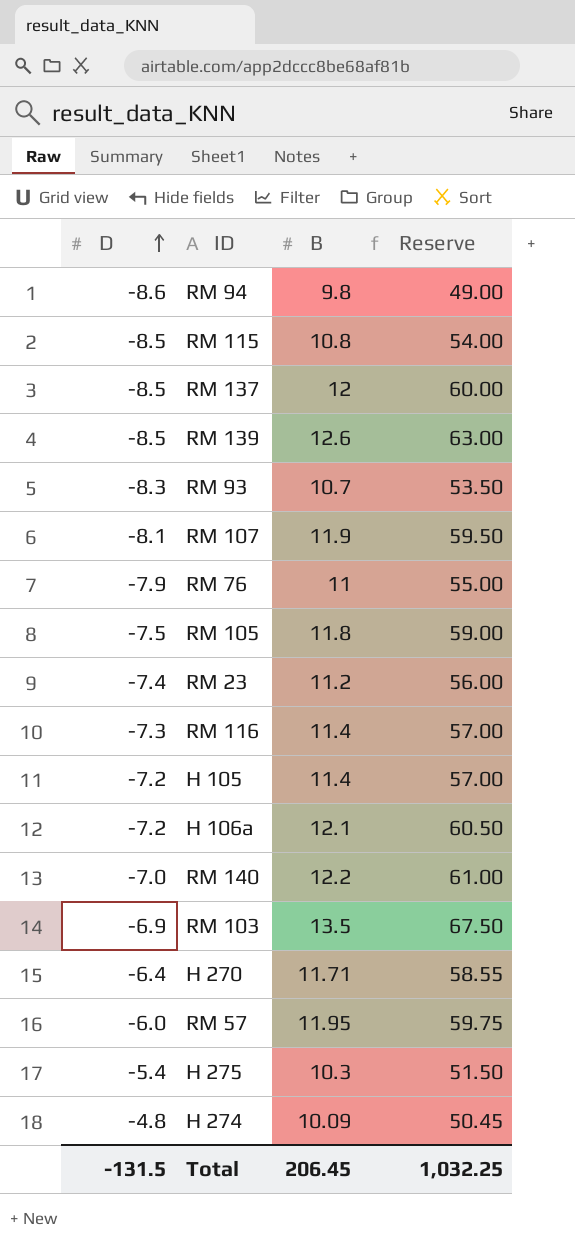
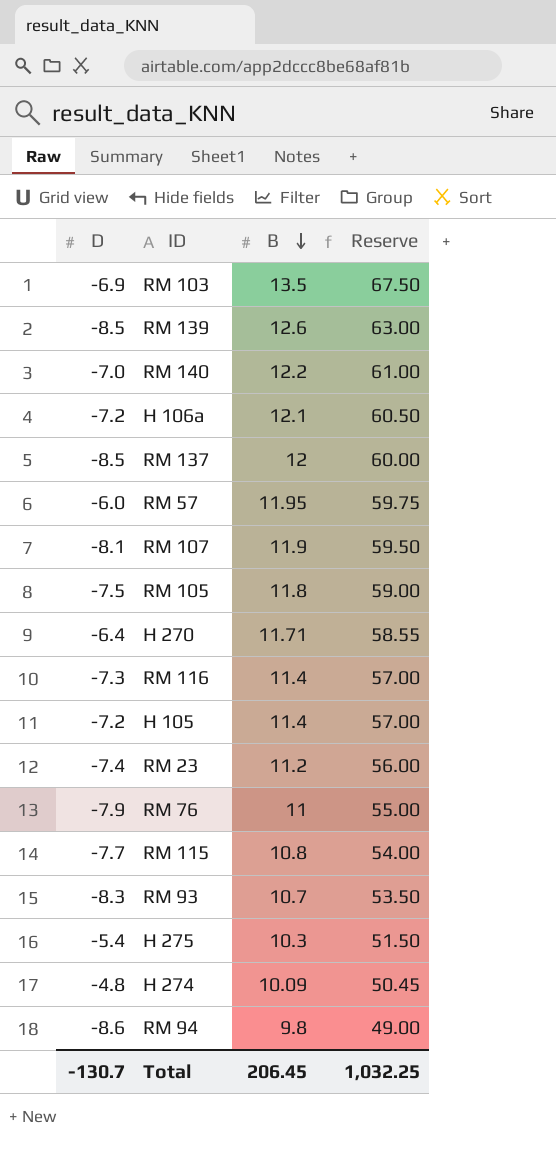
row order: D ascending -> B descending
RM 115 | D: -8.5 -> -7.7
Total | D: -131.5 -> -130.7

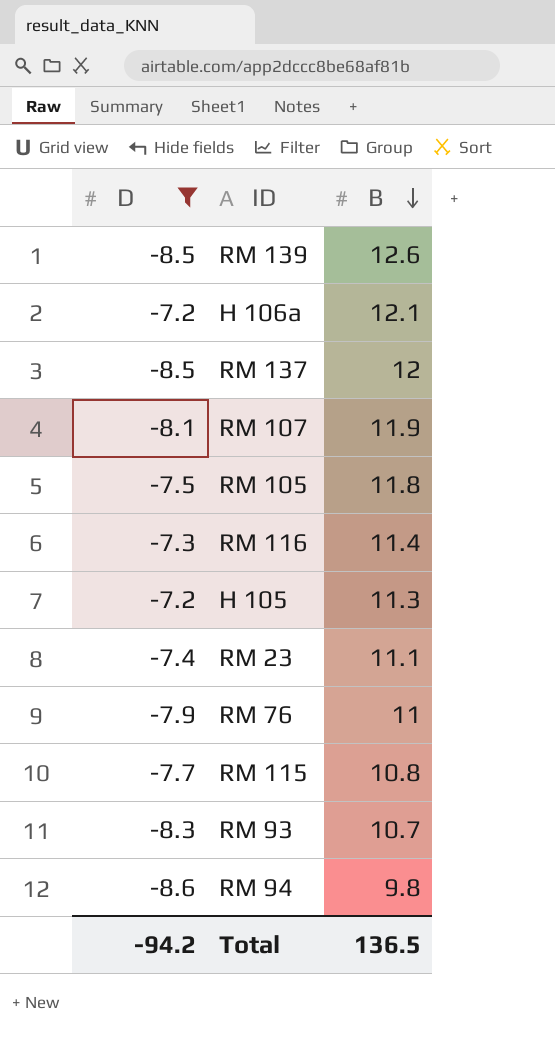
filter: none -> D <= -7.2
column Reserve | formula: [B] * 5 -> none
H 105 | B: 11.4 -> 11.3
RM 23 | B: 11.2 -> 11.1
Total | D: -130.7 -> -94.2
Total | B: 206.45 -> 136.5

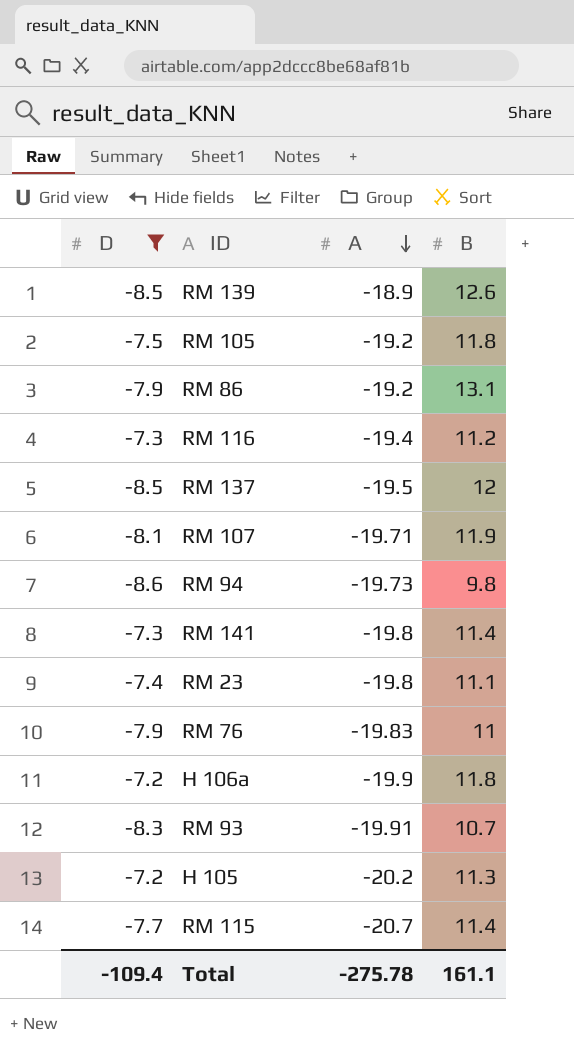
row order: B descending -> A descending
column A | position: none -> 3
row RM 86: none -> -7.9 | -19.2 | 13.1
RM 116 | B: 11.4 -> 11.2
row RM 141: none -> -7.3 | -19.8 | 11.4
H 106a | B: 12.1 -> 11.8
RM 115 | B: 10.8 -> 11.4
Total | D: -94.2 -> -109.4
Total | B: 136.5 -> 161.1

